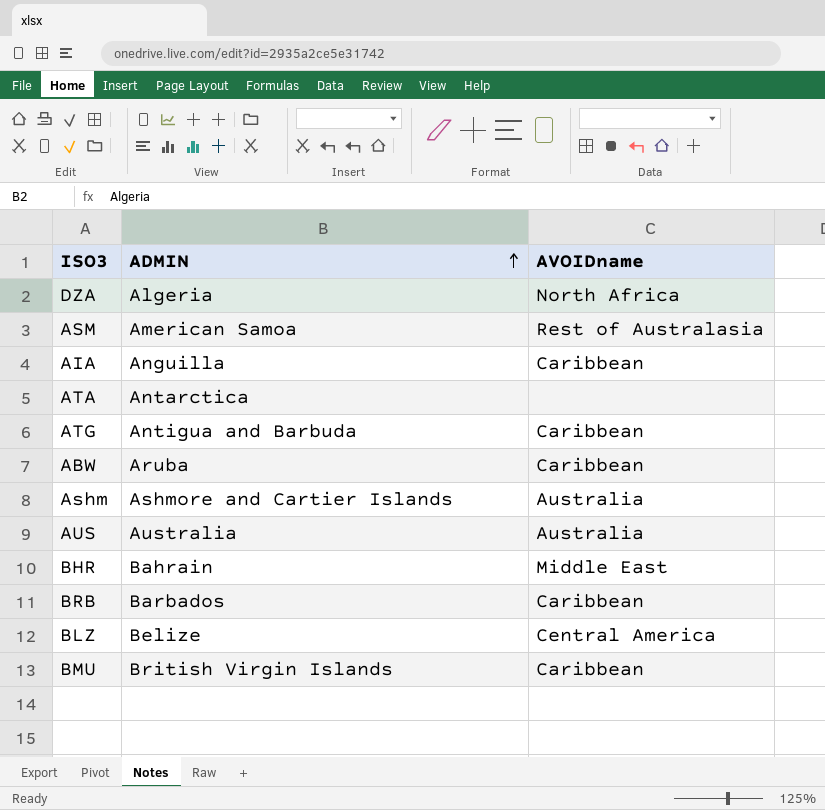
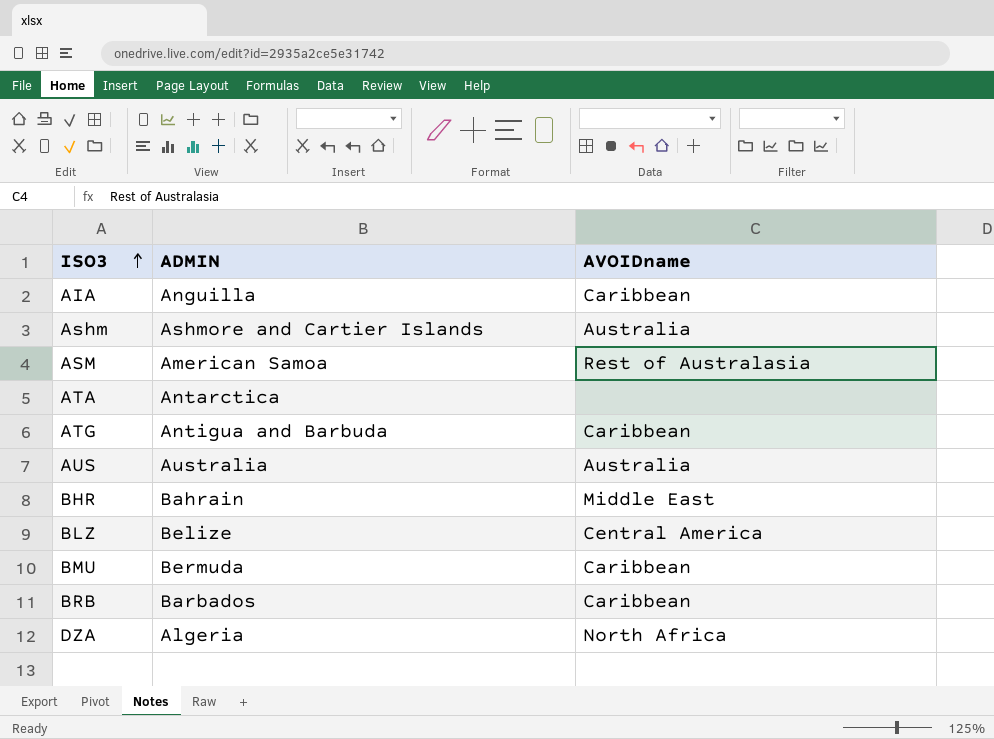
row order: ADMIN ascending -> ISO3 ascending
row ABW: Aruba | Caribbean -> none
BMU | ADMIN: British Virgin Islands -> Bermuda

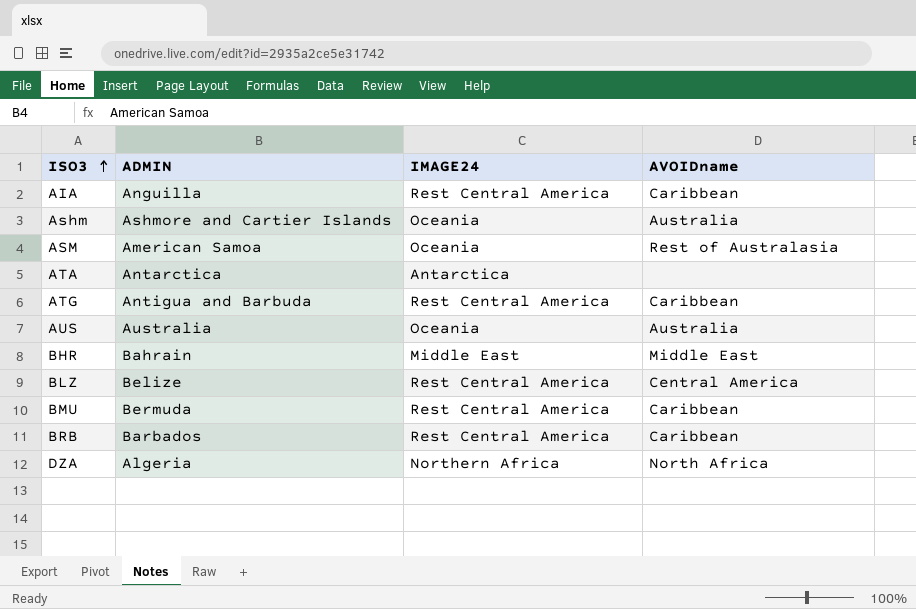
column IMAGE24 | position: none -> 3

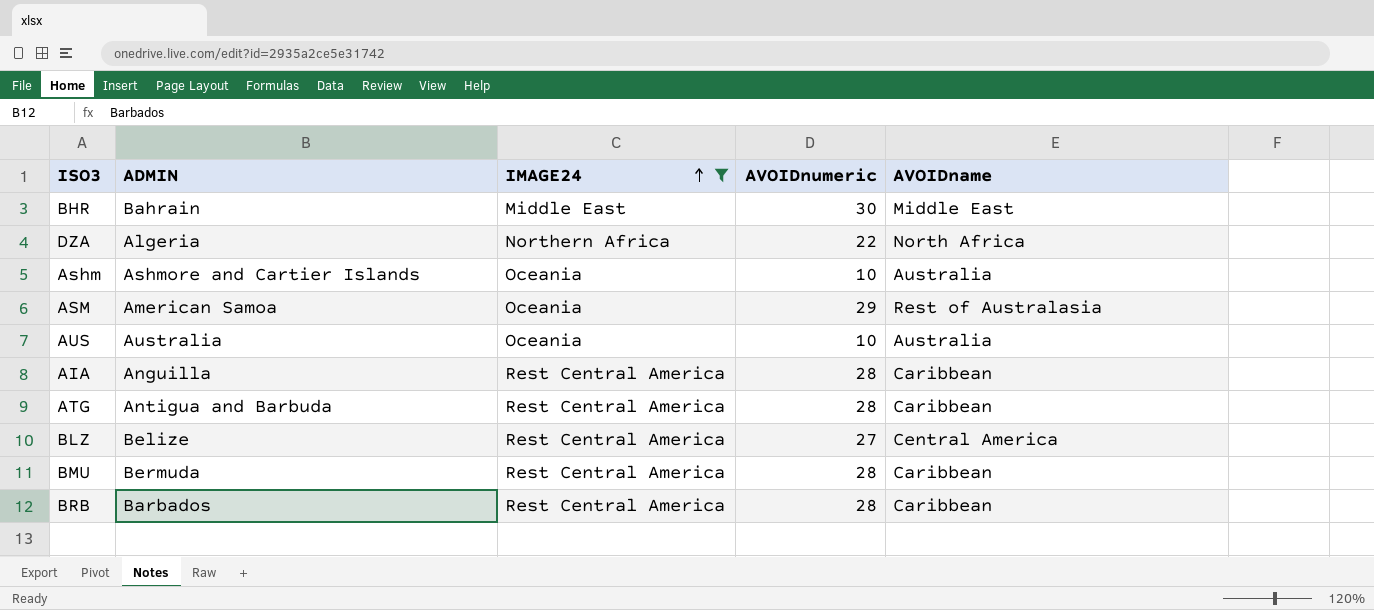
filter: none -> IMAGE24 != Antarctica
row order: ISO3 ascending -> IMAGE24 ascending
column AVOIDnumeric | position: none -> 4

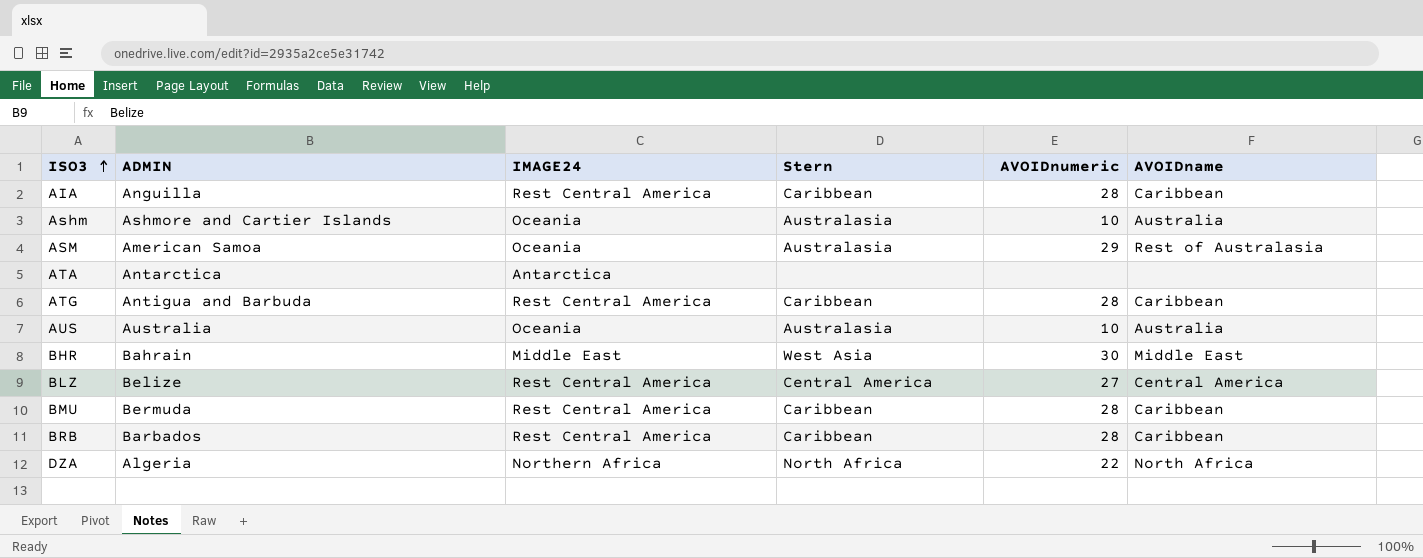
filter: IMAGE24 != Antarctica -> none
row order: IMAGE24 ascending -> ISO3 ascending
column Stern | position: none -> 4

